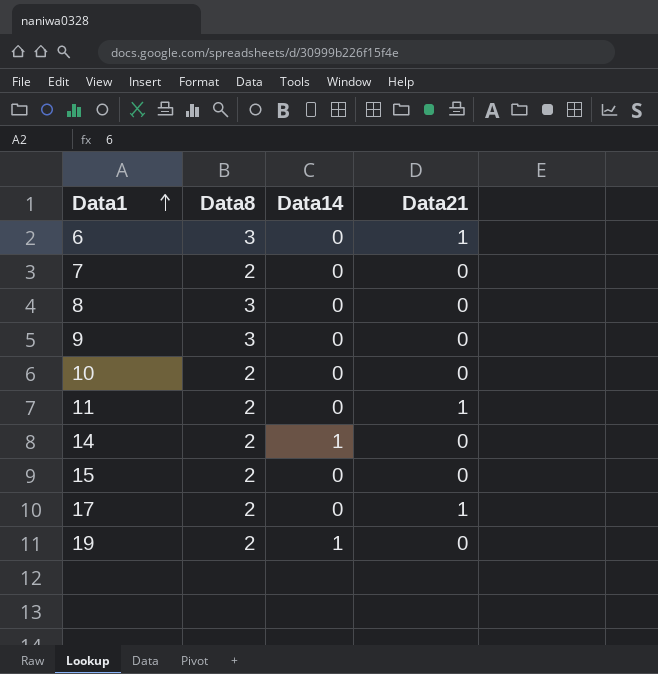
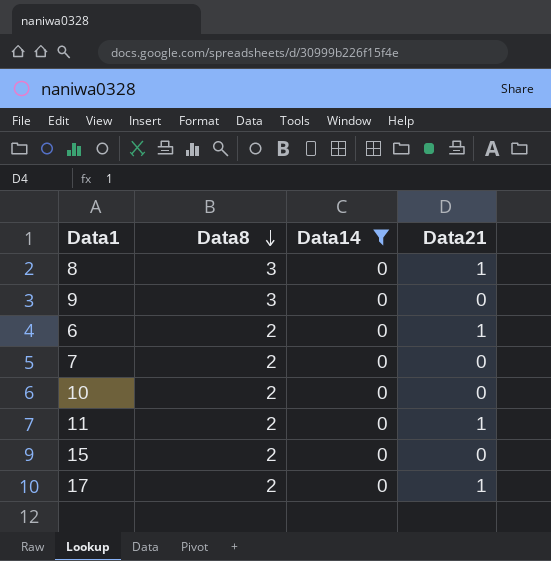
filter: none -> Data14 = 0
row order: Data1 ascending -> Data8 descending
8 | Data21: 0 -> 1
6 | Data8: 3 -> 2

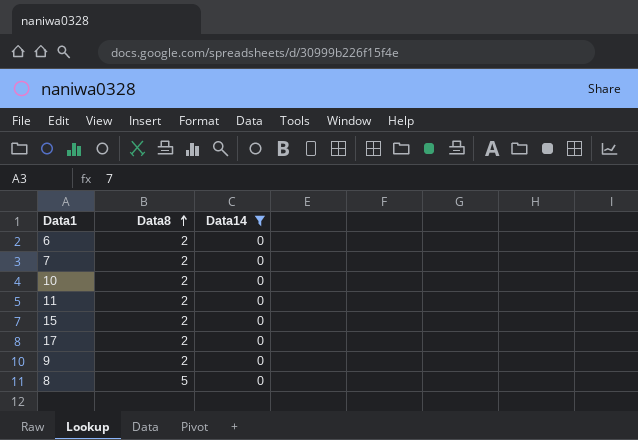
row order: Data8 descending -> Data8 ascending
column Data21 | position: 4 -> none
9 | Data8: 3 -> 2
8 | Data8: 3 -> 5

